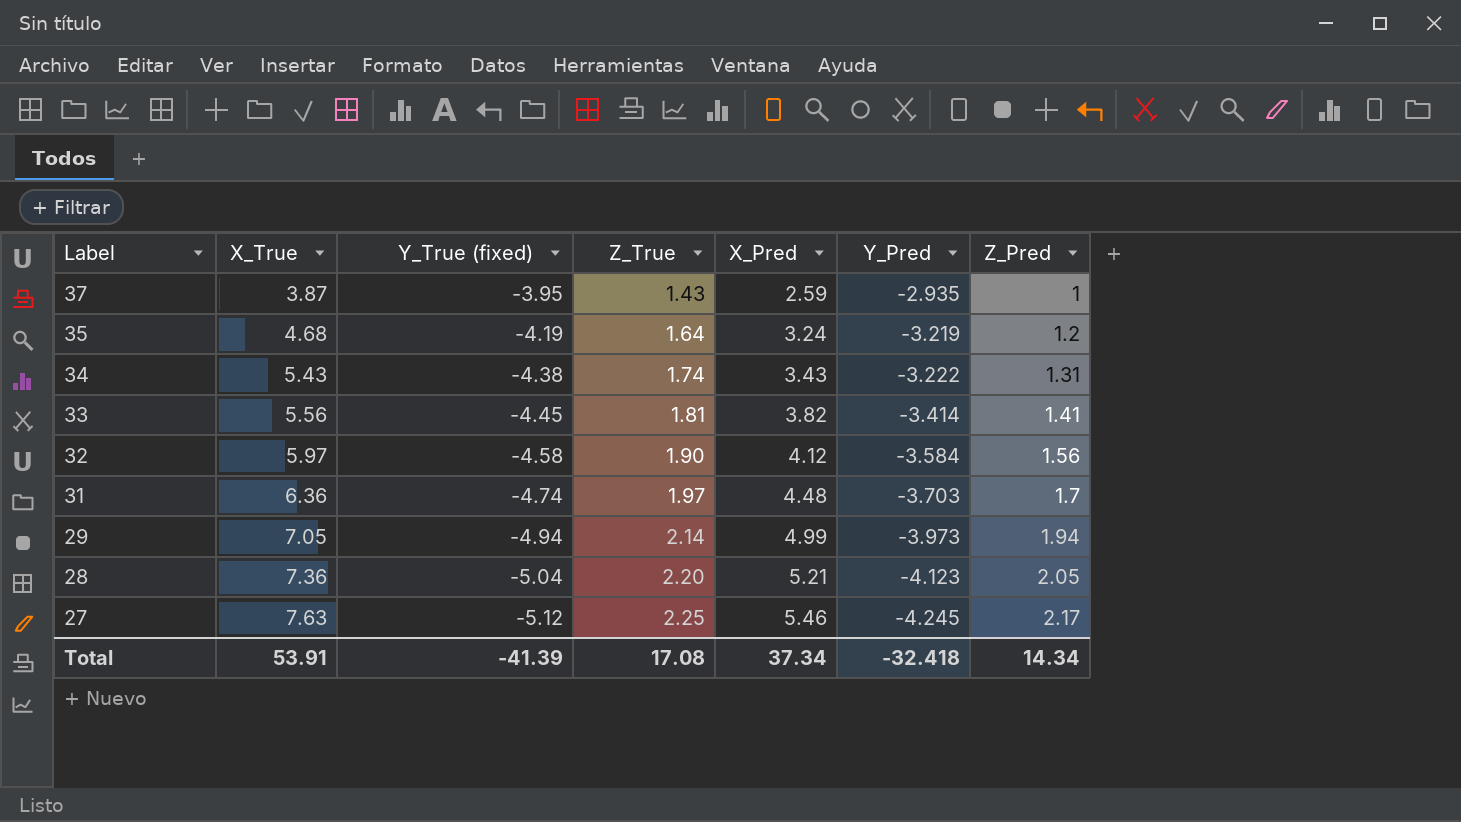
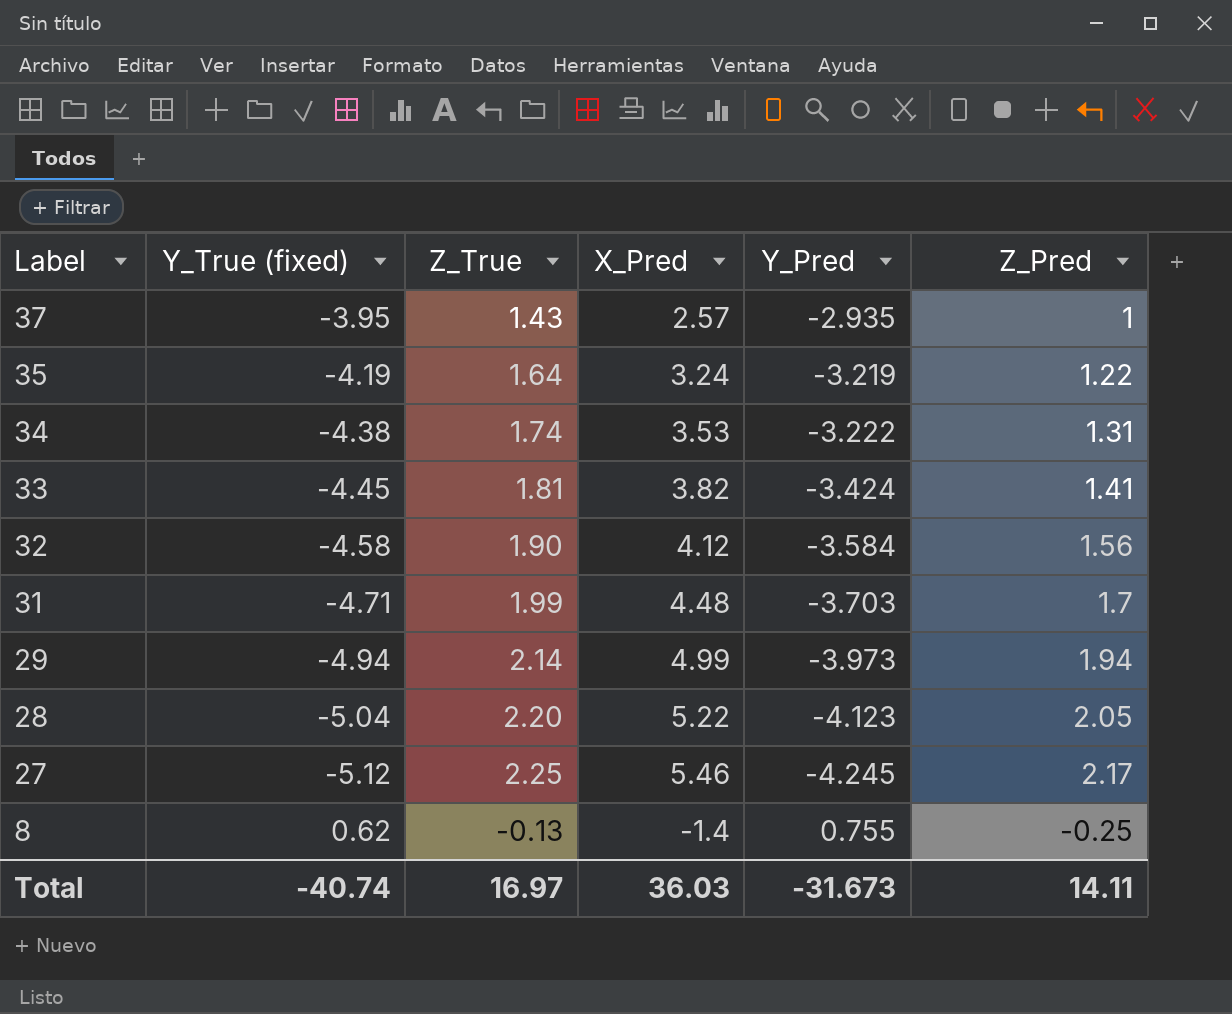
column X_True | position: 2 -> none
37 | X_Pred: 2.59 -> 2.57
35 | Z_Pred: 1.2 -> 1.22
34 | X_Pred: 3.43 -> 3.53
33 | Y_Pred: -3.414 -> -3.424
31 | Y_True (fixed): -4.74 -> -4.71
31 | Z_True: 1.97 -> 1.99
28 | X_Pred: 5.21 -> 5.22
row 8: none -> 0.62 | -0.13 | -1.4 | 0.755 | -0.25
Total | Y_True (fixed): -41.39 -> -40.74
Total | Z_True: 17.08 -> 16.97
Total | X_Pred: 37.34 -> 36.03
Total | Y_Pred: -32.418 -> -31.673
Total | Z_Pred: 14.34 -> 14.11

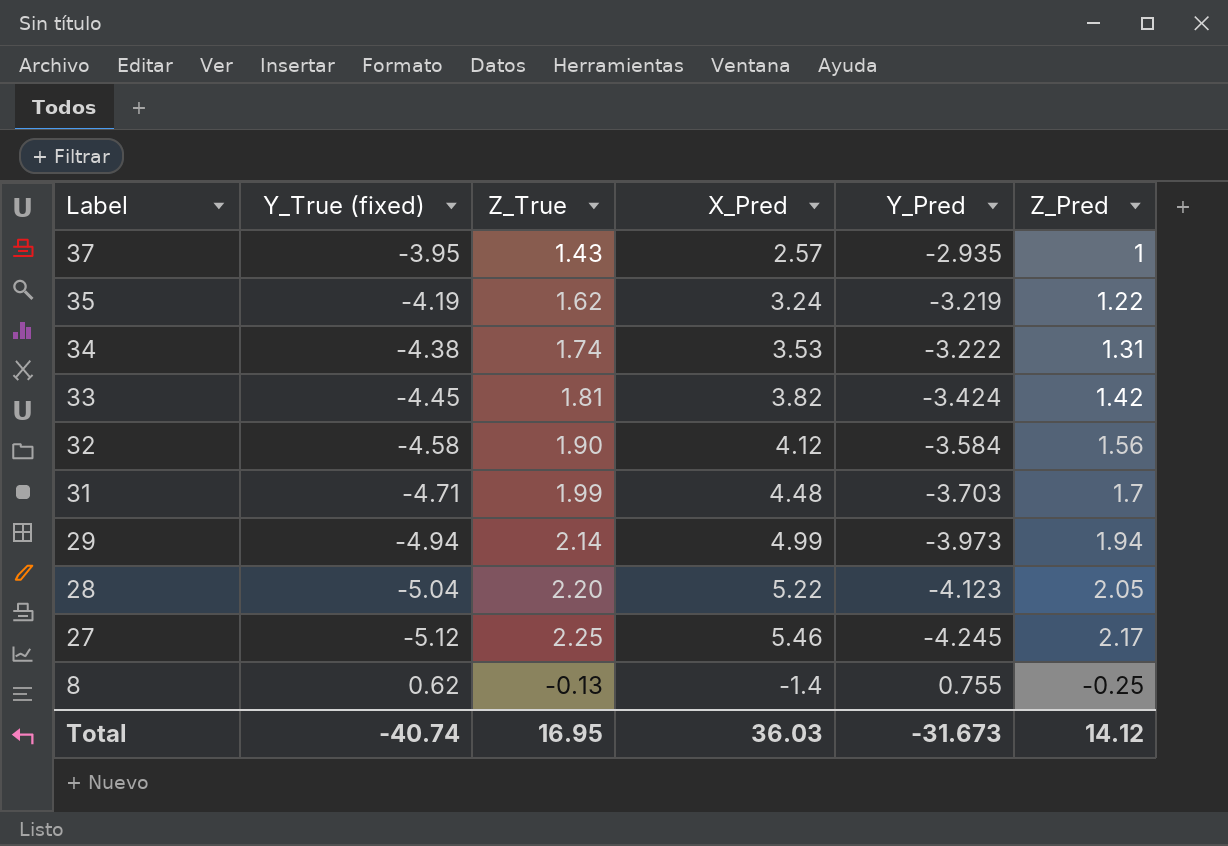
35 | Z_True: 1.64 -> 1.62
33 | Z_Pred: 1.41 -> 1.42
Total | Z_True: 16.97 -> 16.95
Total | Z_Pred: 14.11 -> 14.12

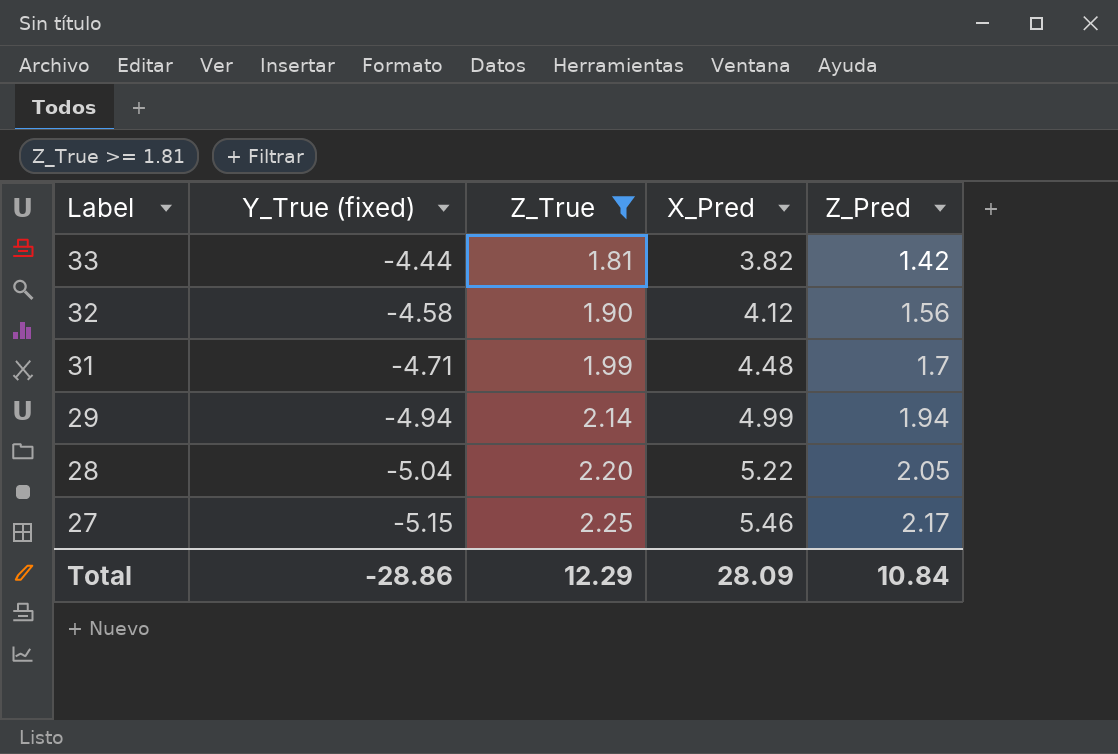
filter: none -> Z_True >= 1.81
column Y_Pred | position: 5 -> none
33 | Y_True (fixed): -4.45 -> -4.44
27 | Y_True (fixed): -5.12 -> -5.15
Total | Y_True (fixed): -40.74 -> -28.86
Total | Z_True: 16.95 -> 12.29
Total | X_Pred: 36.03 -> 28.09
Total | Z_Pred: 14.12 -> 10.84

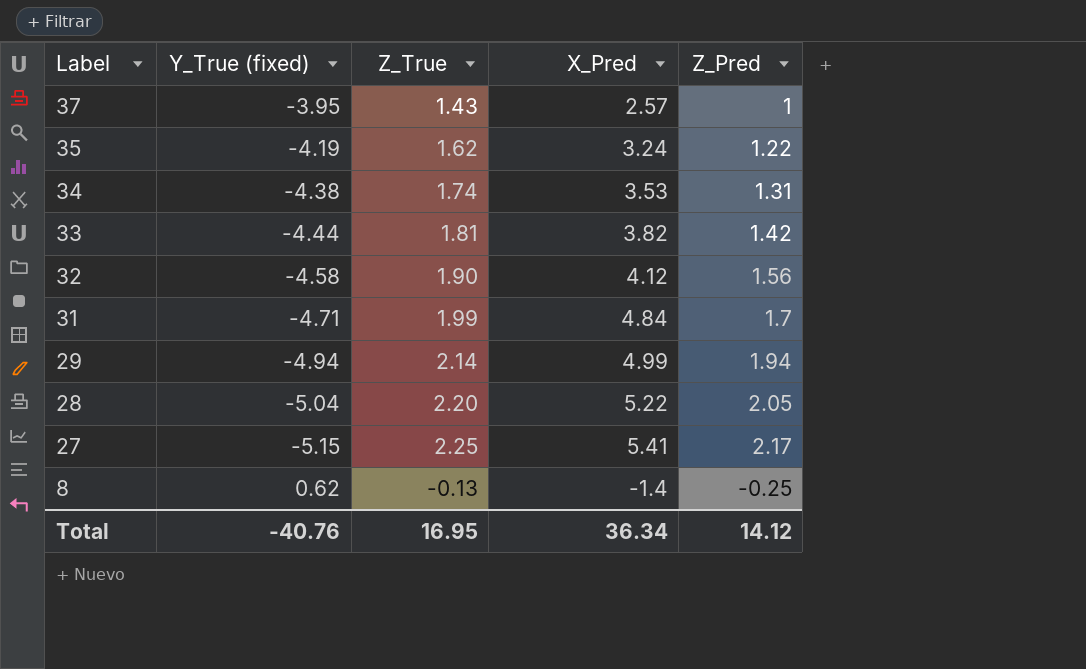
filter: Z_True >= 1.81 -> none
31 | X_Pred: 4.48 -> 4.84
27 | X_Pred: 5.46 -> 5.41
Total | Y_True (fixed): -28.86 -> -40.76
Total | Z_True: 12.29 -> 16.95
Total | X_Pred: 28.09 -> 36.34
Total | Z_Pred: 10.84 -> 14.12

